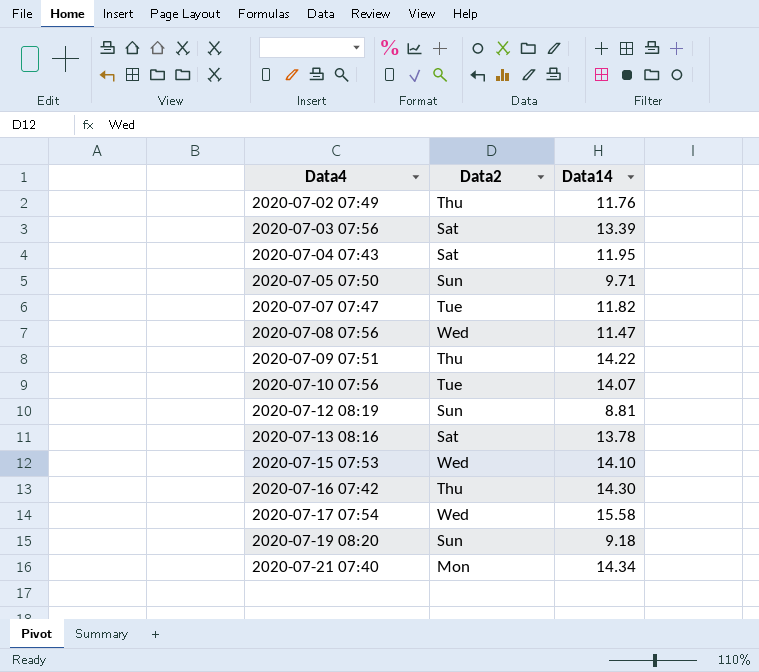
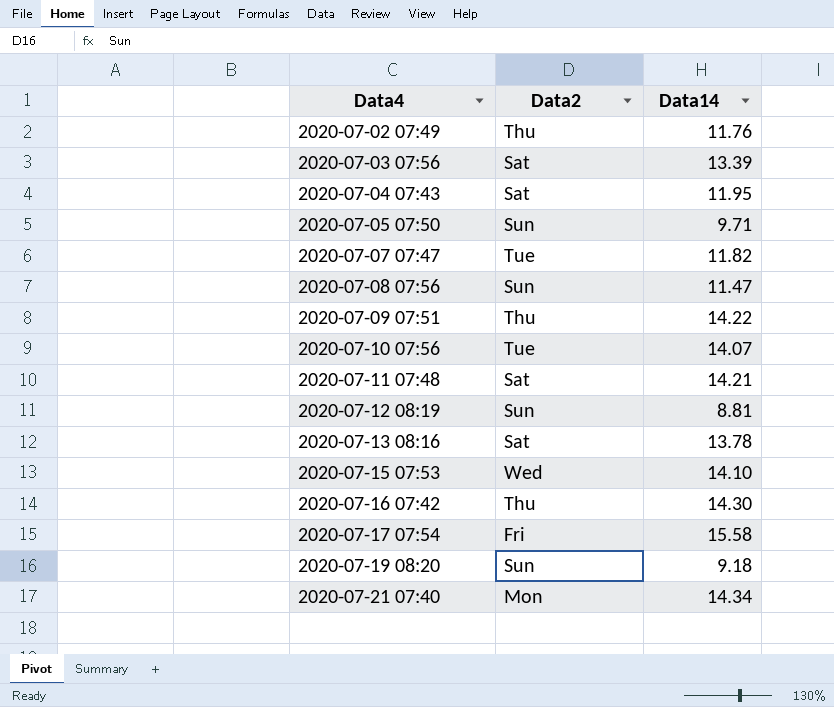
2020-07-08 07:56 | Data2: Wed -> Sun
row 2020-07-11 07:48: none -> Sat | 14.21
2020-07-17 07:54 | Data2: Wed -> Fri

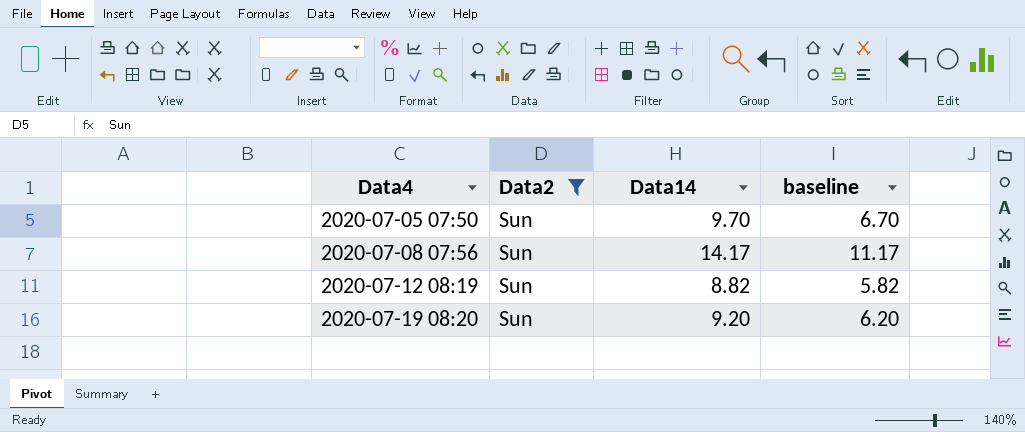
filter: none -> Data2 = Sun
column baseline | formula: none -> [Data14] - 3
2020-07-05 07:50 | Data14: 9.71 -> 9.70
2020-07-08 07:56 | Data14: 11.47 -> 14.17
2020-07-12 08:19 | Data14: 8.81 -> 8.82
2020-07-19 08:20 | Data14: 9.18 -> 9.20

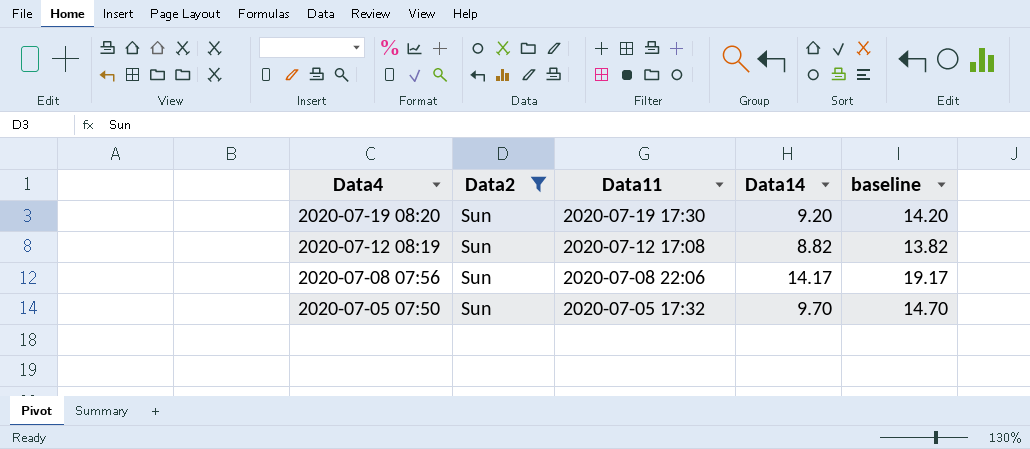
row order: Data4 ascending -> Data4 descending
column Data11 | position: none -> 3
column baseline | formula: [Data14] - 3 -> [Data14] + 5

